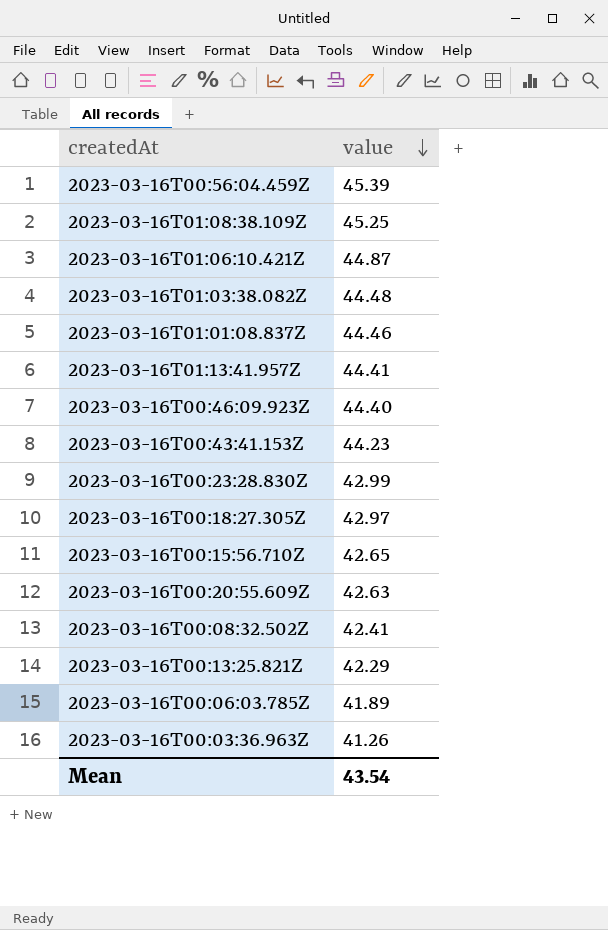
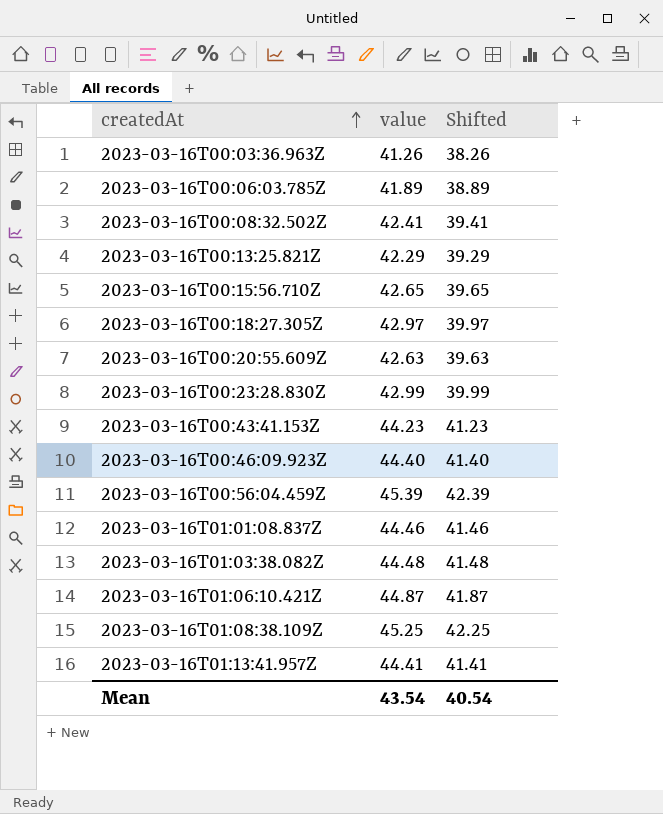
row order: value descending -> createdAt ascending
column Shifted | formula: none -> [value] - 3

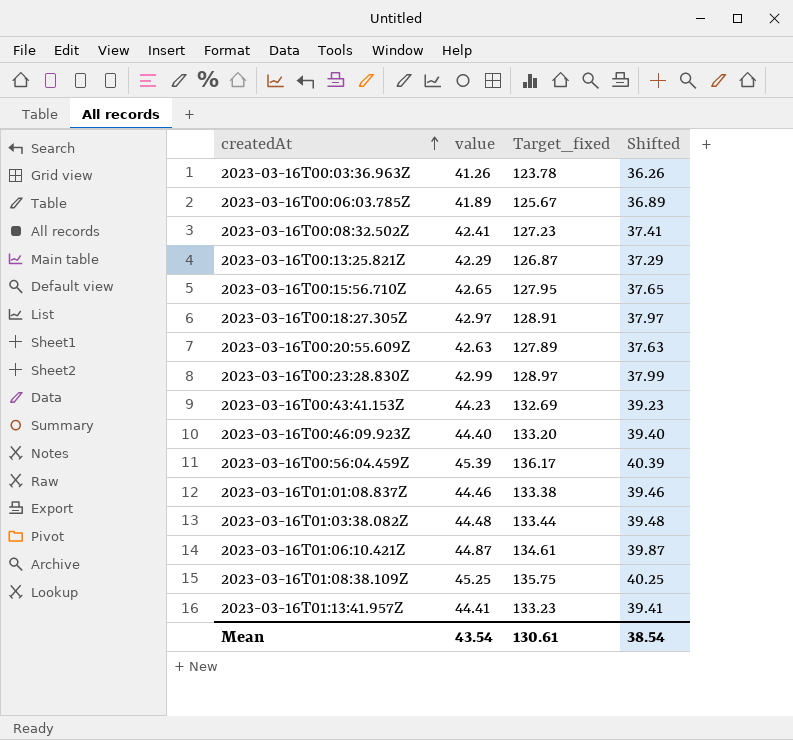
column Target_fixed | formula: none -> [value] * 3
column Shifted | formula: [value] - 3 -> [value] - 5
Mean | Shifted: 40.54 -> 38.54

